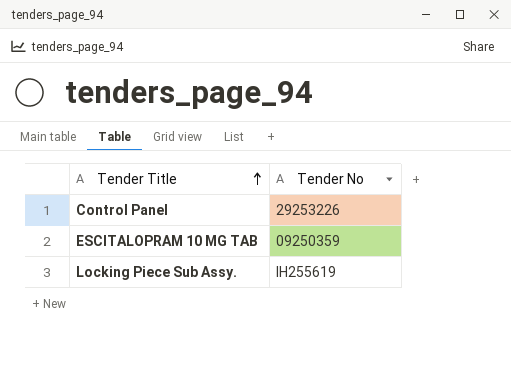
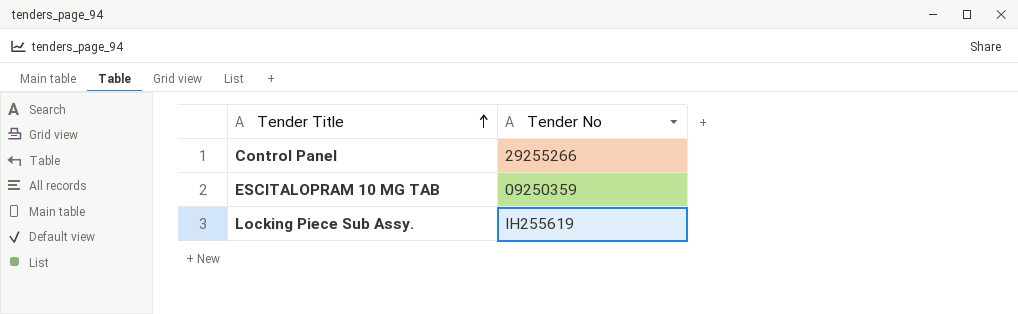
Control Panel | Tender No: 29253226 -> 29255266

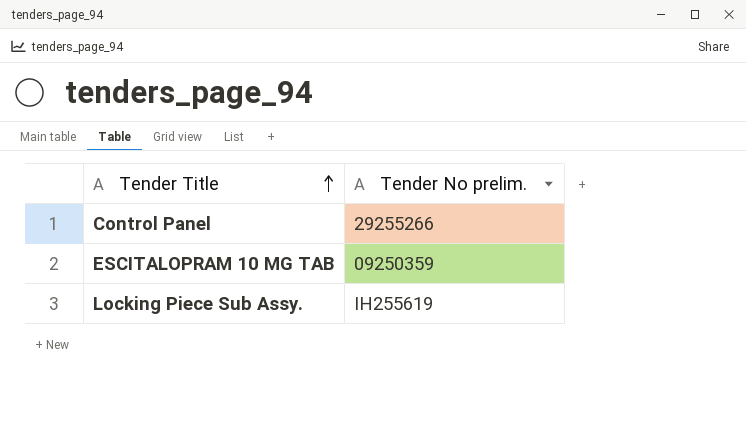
column name: Tender No -> Tender No prelim.

